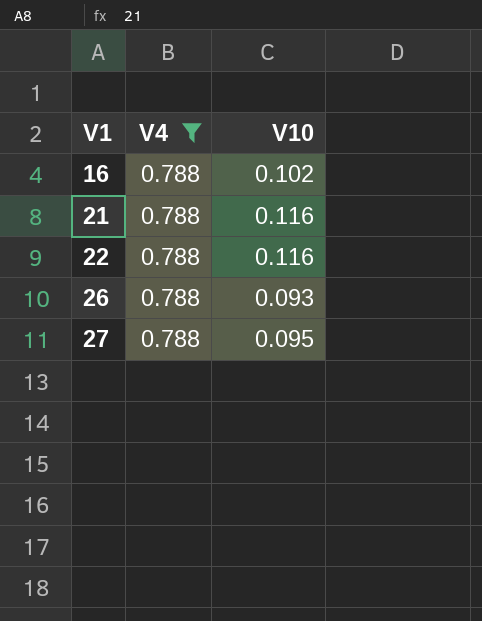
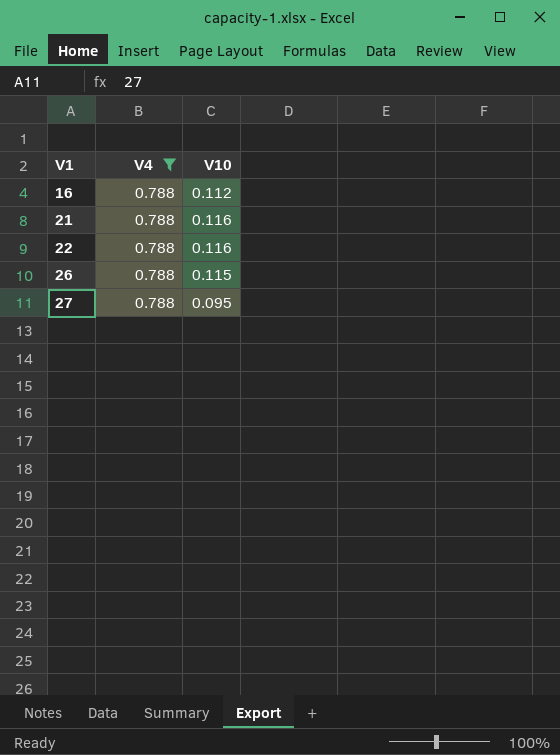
16 | V10: 0.102 -> 0.112
26 | V10: 0.093 -> 0.115

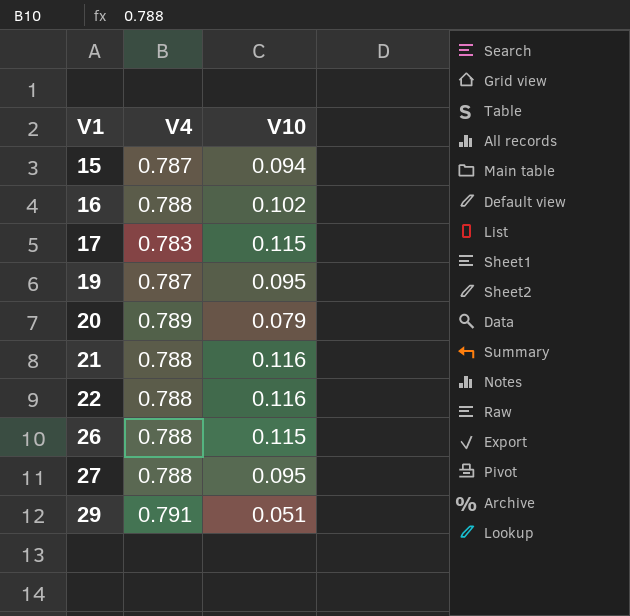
filter: V4 = 0.788 -> none
16 | V10: 0.112 -> 0.102

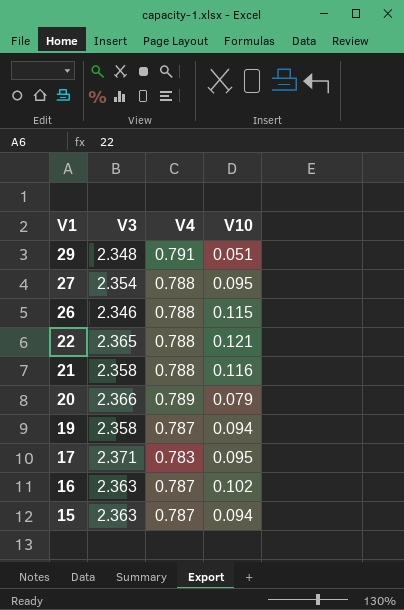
row order: V1 ascending -> V1 descending
column V3 | position: none -> 2
22 | V10: 0.116 -> 0.121
19 | V10: 0.095 -> 0.094
17 | V10: 0.115 -> 0.095
16 | V4: 0.788 -> 0.787

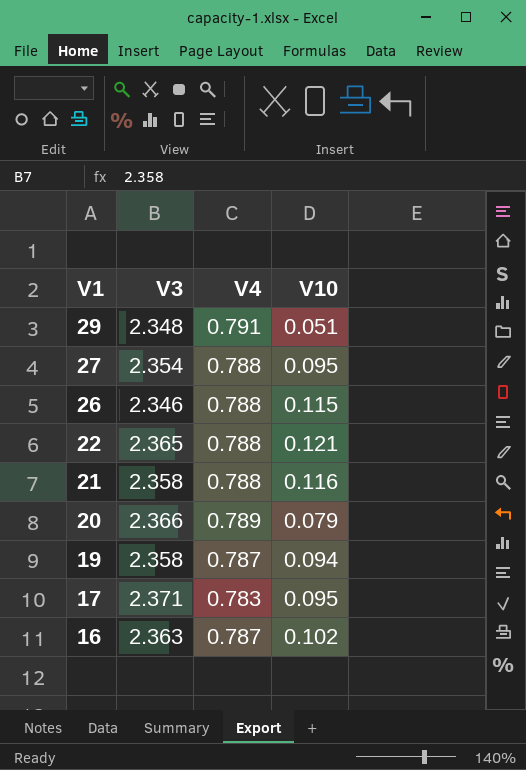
row 15: 2.363 | 0.787 | 0.094 -> none

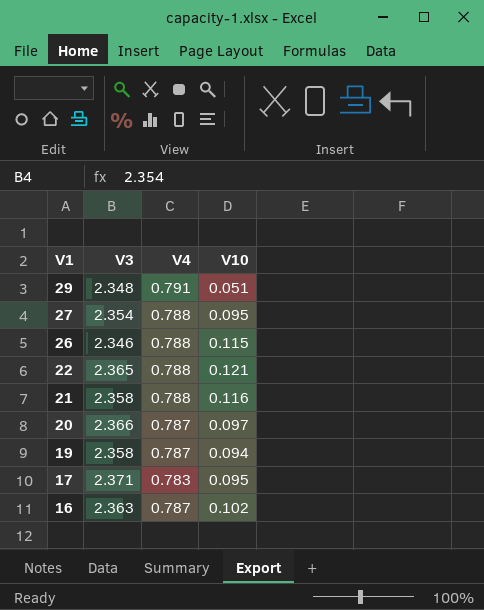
20 | V4: 0.789 -> 0.787
20 | V10: 0.079 -> 0.097

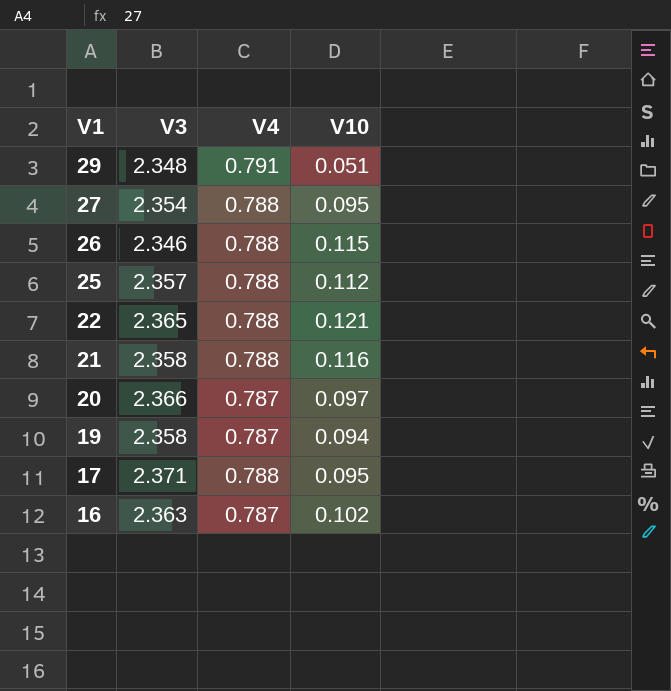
row 25: none -> 2.357 | 0.788 | 0.112
17 | V4: 0.783 -> 0.788

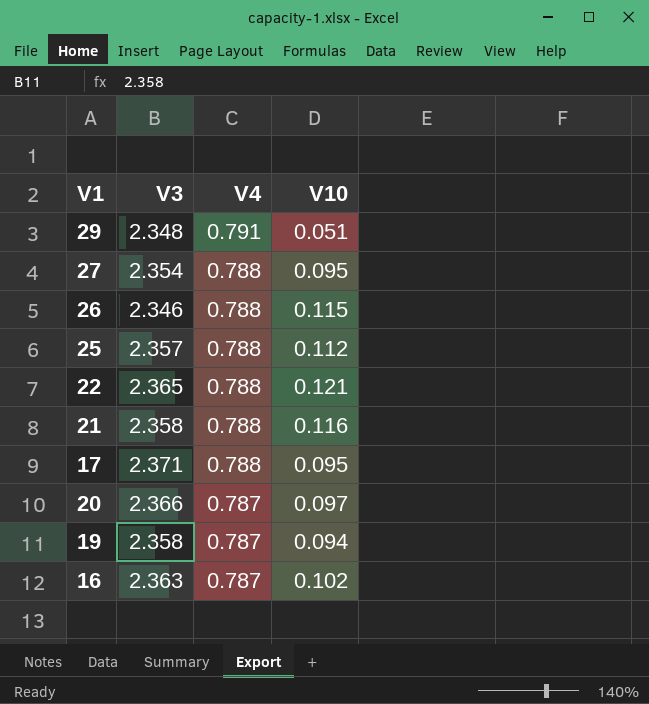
row order: V1 descending -> V4 descending

